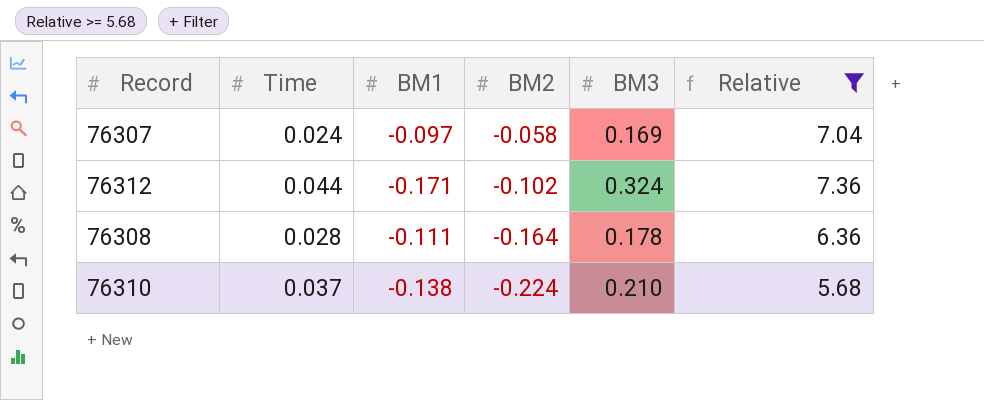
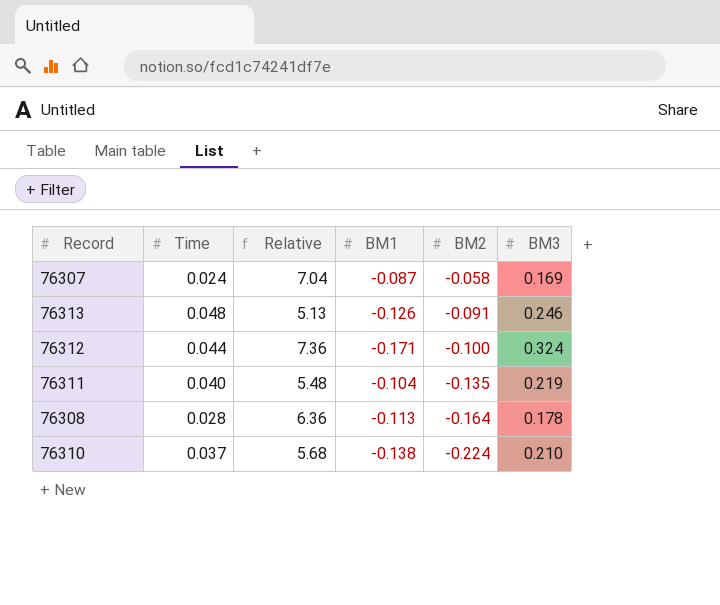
filter: Relative >= 5.68 -> none
column Relative | position: 6 -> 3
76307 | BM1: -0.097 -> -0.087
76312 | BM2: -0.102 -> -0.100
76308 | BM1: -0.111 -> -0.113

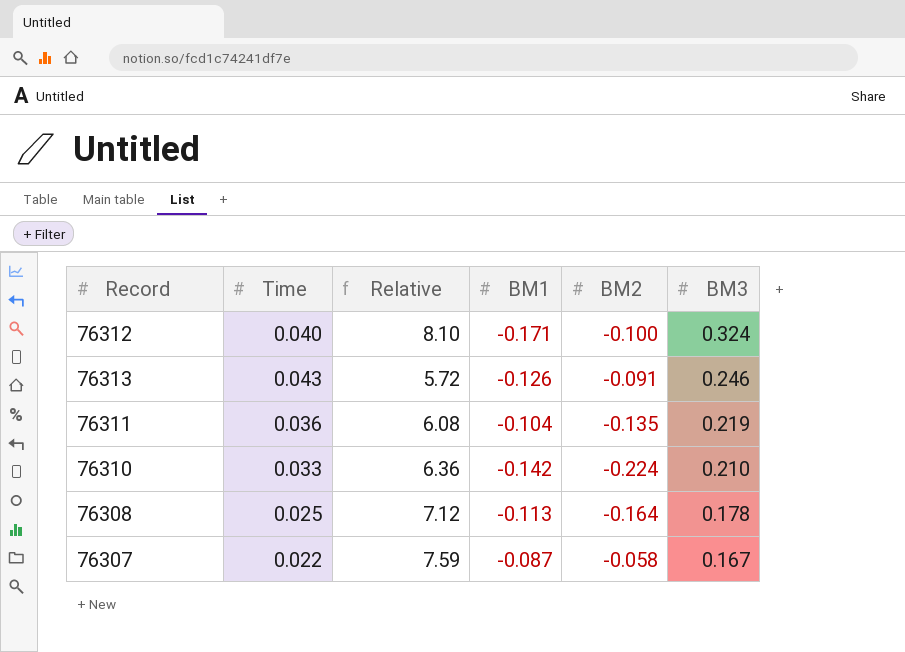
row order: BM2 descending -> BM3 descending
76312 | Time: 0.044 -> 0.040
76312 | Relative: 7.36 -> 8.10
76313 | Time: 0.048 -> 0.043
76313 | Relative: 5.13 -> 5.72
76311 | Time: 0.040 -> 0.036
76311 | Relative: 5.48 -> 6.08
76310 | Time: 0.037 -> 0.033
76310 | Relative: 5.68 -> 6.36
76310 | BM1: -0.138 -> -0.142
76308 | Time: 0.028 -> 0.025
76308 | Relative: 6.36 -> 7.12
76307 | Time: 0.024 -> 0.022
76307 | Relative: 7.04 -> 7.59
76307 | BM3: 0.169 -> 0.167

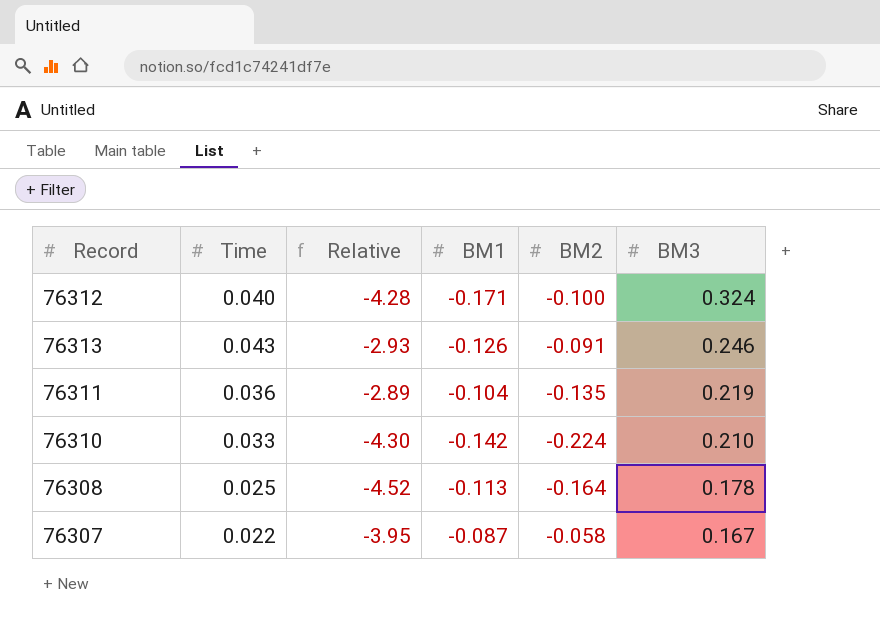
column Relative | formula: [BM3] / [Time] -> [BM1] / [Time]

